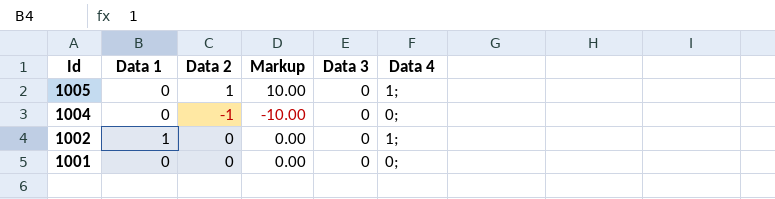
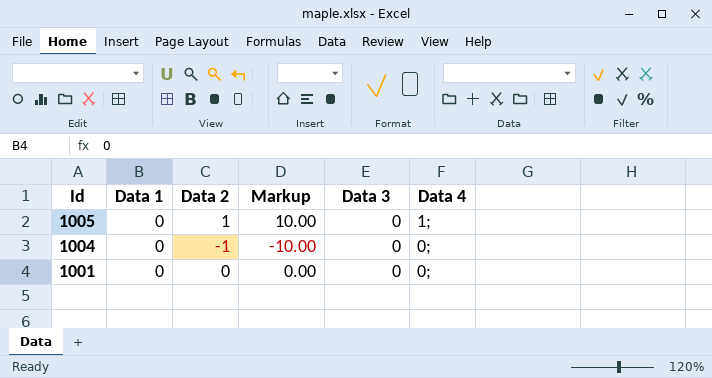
row 1002: 1 | 0 | 0.00 | 0 | 1; -> none

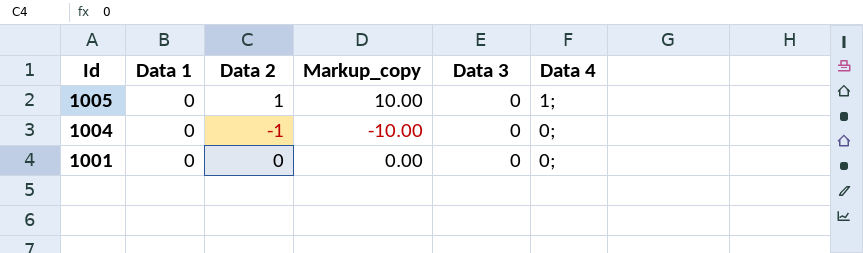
column name: Markup -> Markup_copy

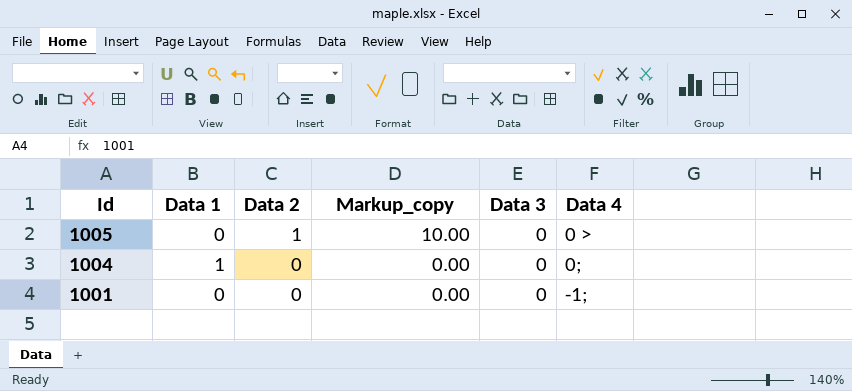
1005 | Data 4: 1; -> 0 >
1004 | Data 1: 0 -> 1
1004 | Data 2: -1 -> 0
1004 | Markup_copy: -10.00 -> 0.00
1001 | Data 4: 0; -> -1;

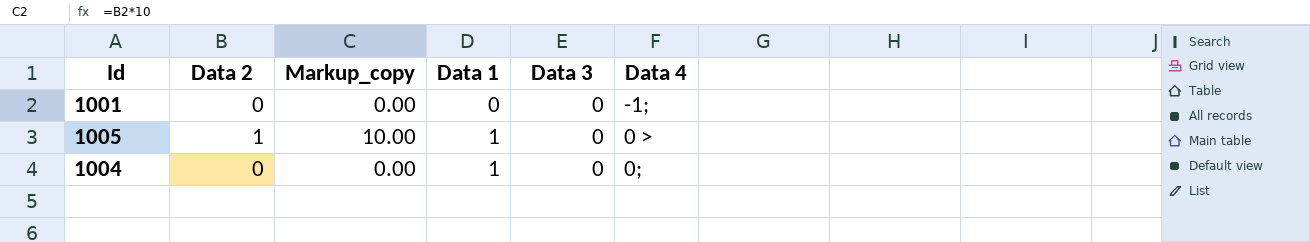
row order: Id descending -> Data 1 ascending
column Data 1 | position: 2 -> 4
1005 | Data 1: 0 -> 1

